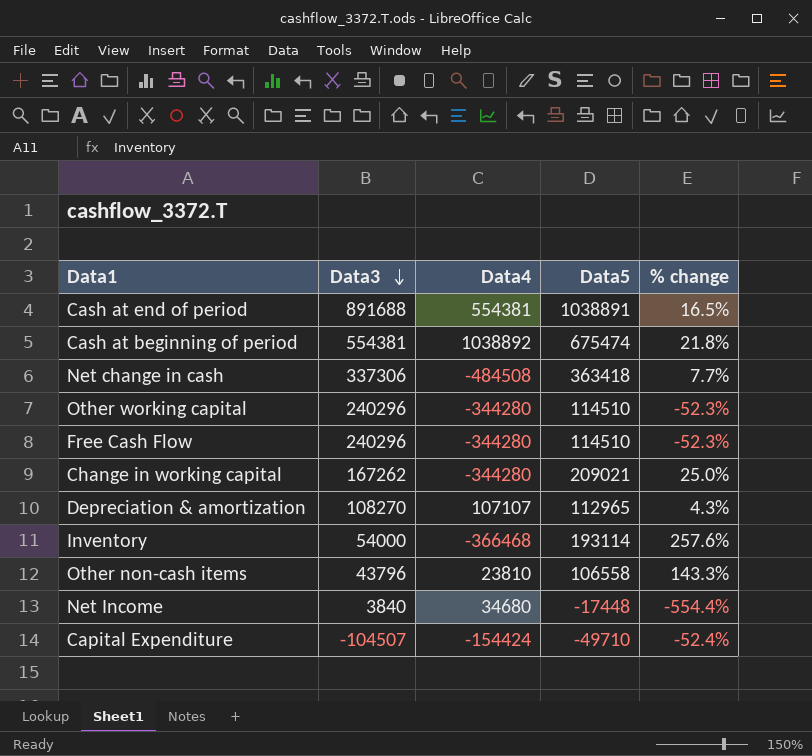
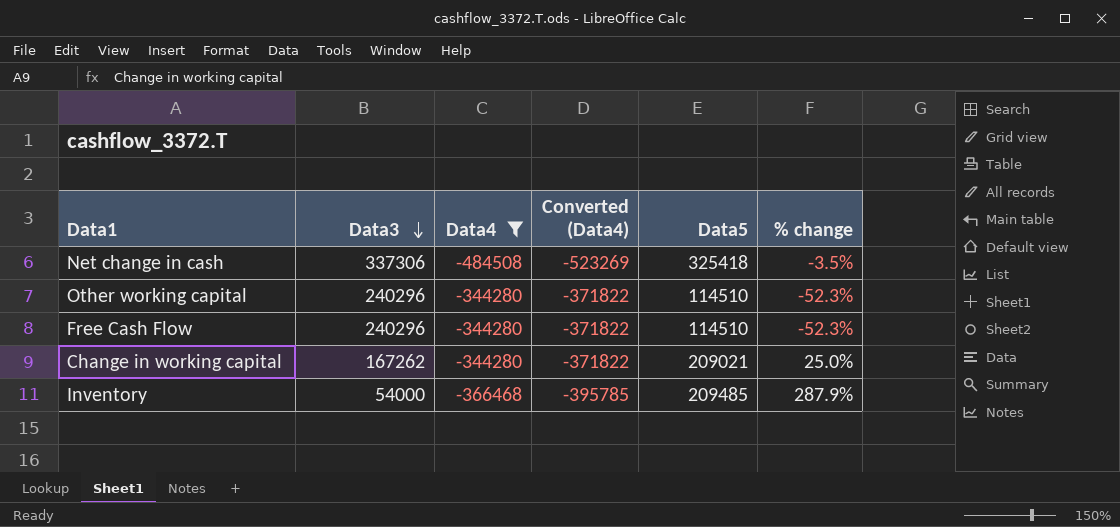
filter: none -> Data4 <= -344280
column Converted (Data4) | formula: none -> [Data4] * 1.08
Net change in cash | Data5: 363418 -> 325418
Net change in cash | % change: 7.7% -> -3.5%
Inventory | Data5: 193114 -> 209485
Inventory | % change: 257.6% -> 287.9%

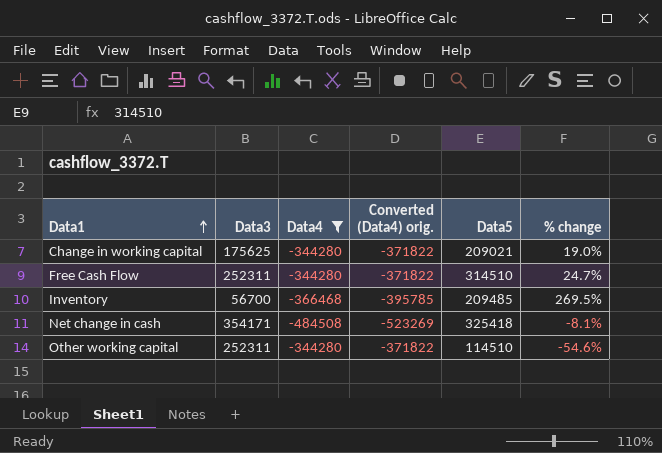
row order: Data3 descending -> Data1 ascending
column name: Converted (Data4) -> Converted (Data4) orig.
Change in working capital | Data3: 167262 -> 175625
Change in working capital | % change: 25.0% -> 19.0%
Free Cash Flow | Data3: 240296 -> 252311
Free Cash Flow | Data5: 114510 -> 314510
Free Cash Flow | % change: -52.3% -> 24.7%
Inventory | Data3: 54000 -> 56700
Inventory | % change: 287.9% -> 269.5%
Net change in cash | Data3: 337306 -> 354171
Net change in cash | % change: -3.5% -> -8.1%
Other working capital | Data3: 240296 -> 252311
Other working capital | % change: -52.3% -> -54.6%

